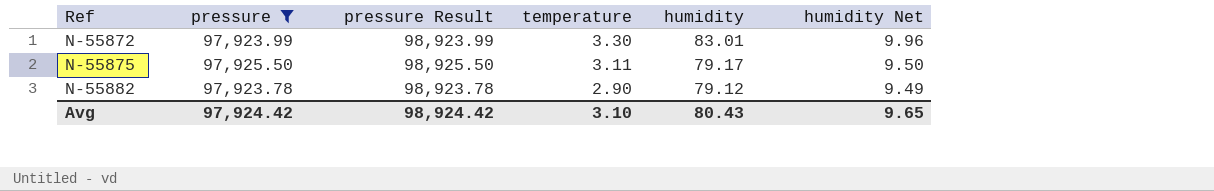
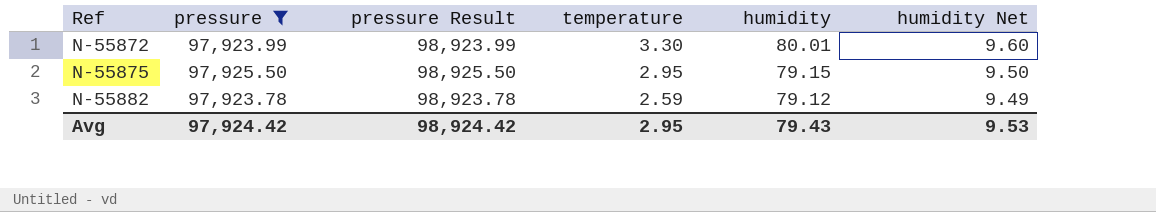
N-55872 | humidity: 83.01 -> 80.01
N-55872 | humidity Net: 9.96 -> 9.60
N-55875 | temperature: 3.11 -> 2.95
N-55875 | humidity: 79.17 -> 79.15
N-55882 | temperature: 2.90 -> 2.59
Avg | temperature: 3.10 -> 2.95
Avg | humidity: 80.43 -> 79.43
Avg | humidity Net: 9.65 -> 9.53

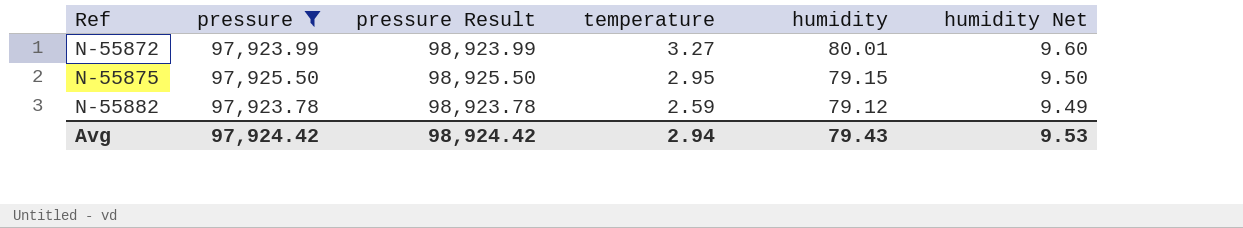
N-55872 | temperature: 3.30 -> 3.27
Avg | temperature: 2.95 -> 2.94

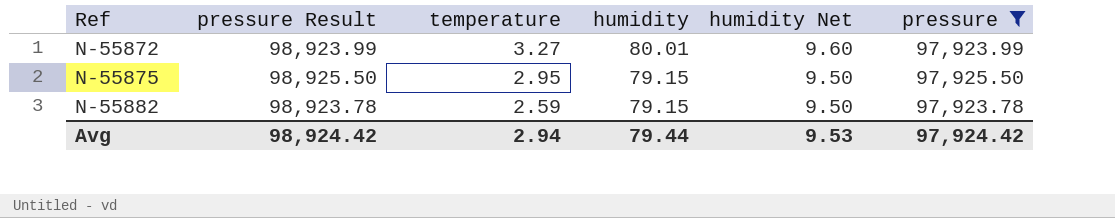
column pressure | position: 2 -> 6
N-55882 | humidity: 79.12 -> 79.15
N-55882 | humidity Net: 9.49 -> 9.50
Avg | humidity: 79.43 -> 79.44

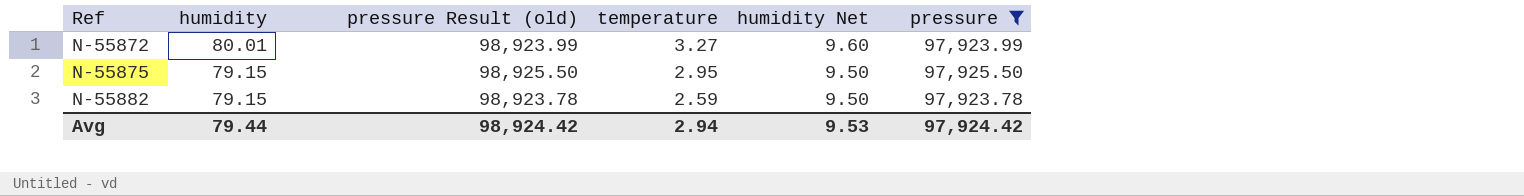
column humidity | position: 4 -> 2
column name: pressure Result -> pressure Result (old)

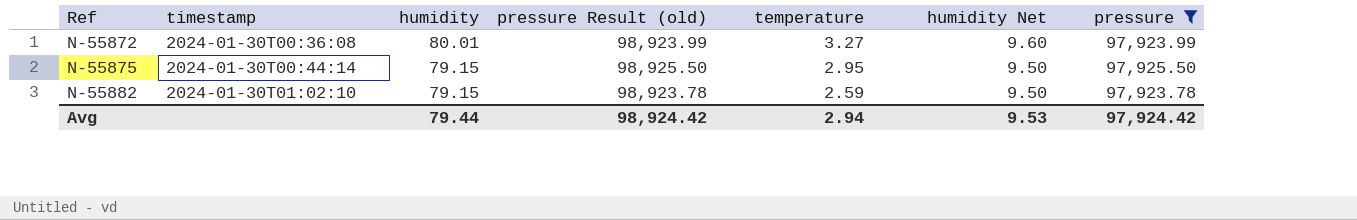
column timestamp | position: none -> 2

